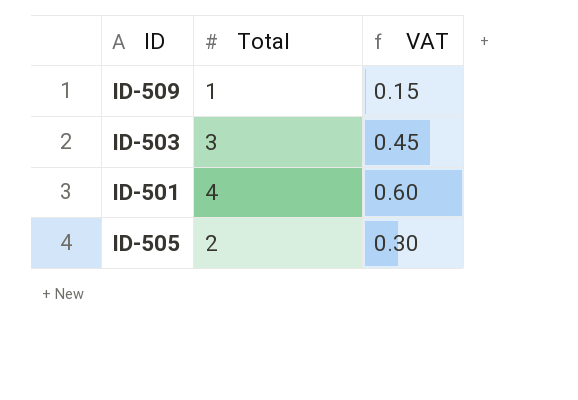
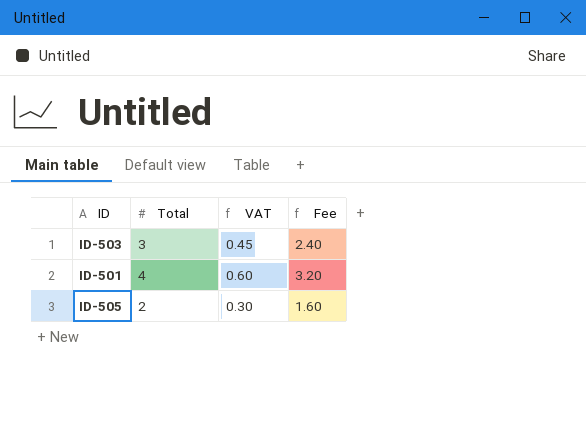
column Fee | formula: none -> [Total] * 0.8
row ID-509: 1 | 0.15 -> none

